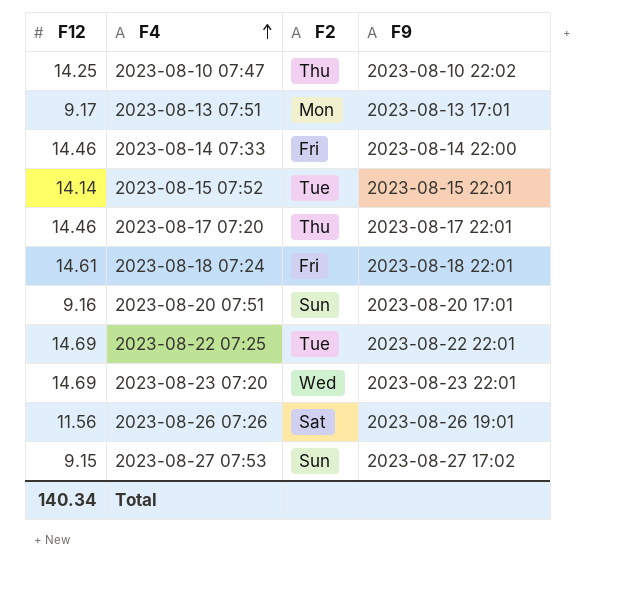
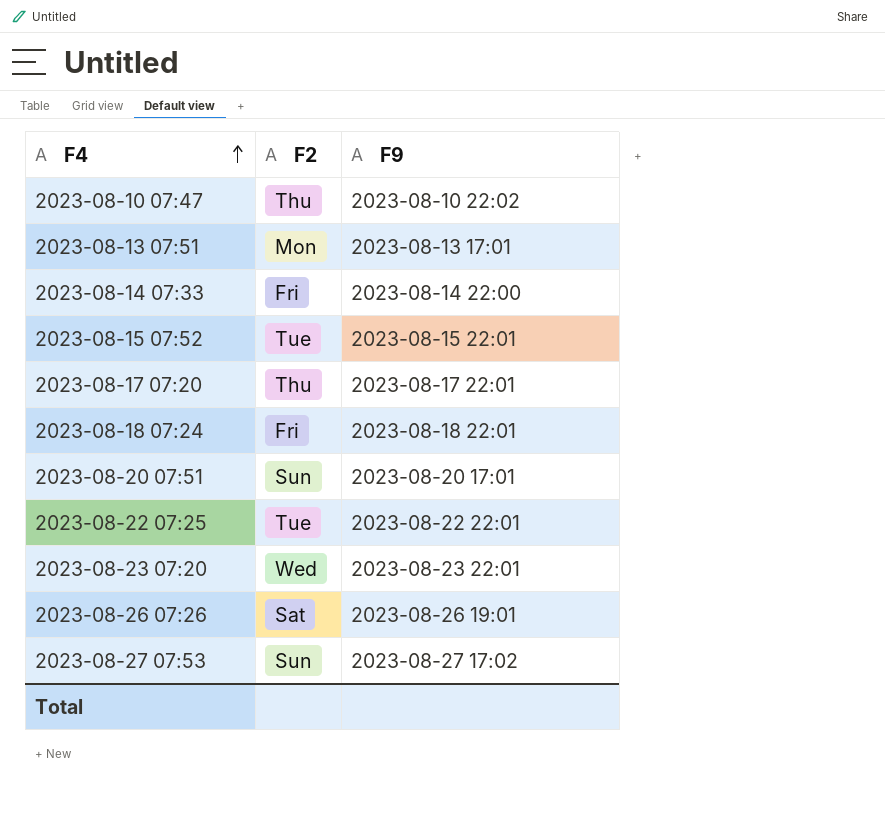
column F12 | position: 1 -> none

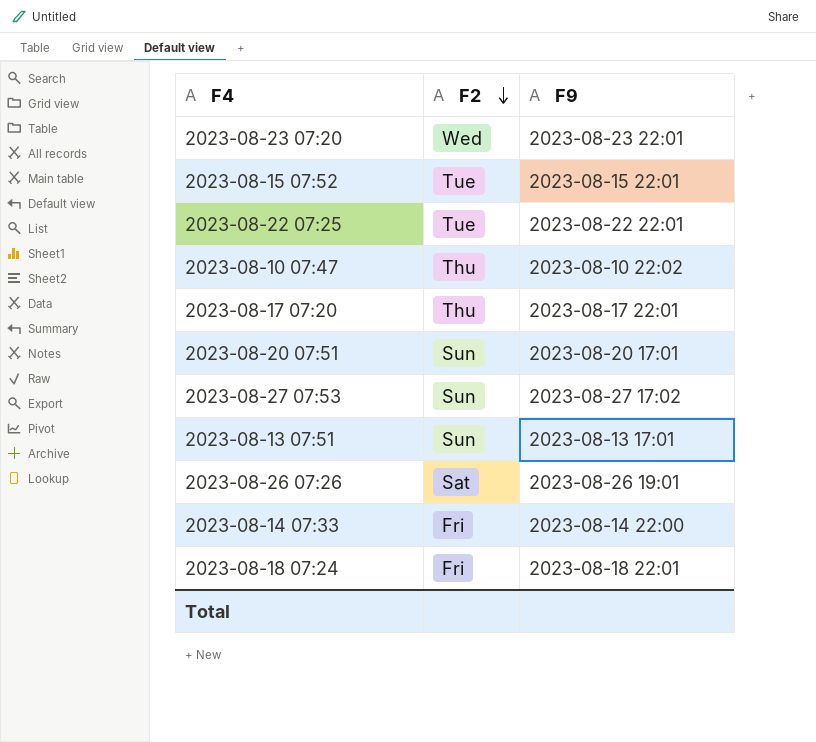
row order: F4 ascending -> F2 descending
2023-08-13 07:51 | F2: Mon -> Sun

